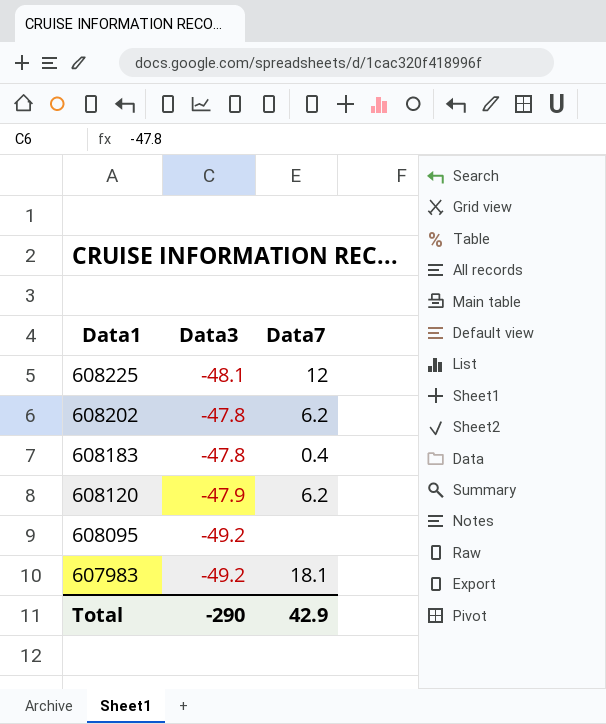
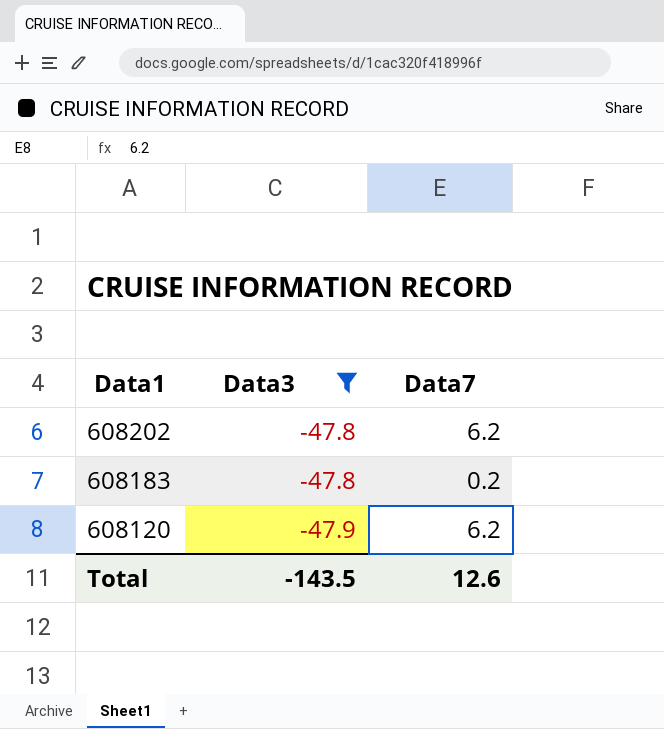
filter: none -> Data3 >= -47.9
608183 | Data7: 0.4 -> 0.2
Total | Data3: -290 -> -143.5
Total | Data7: 42.9 -> 12.6

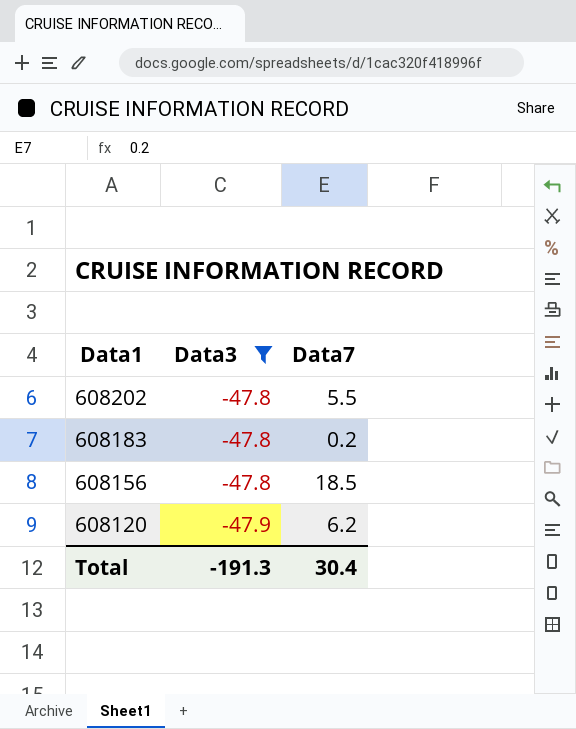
608202 | Data7: 6.2 -> 5.5
row 608156: none -> -47.8 | 18.5
Total | Data3: -143.5 -> -191.3
Total | Data7: 12.6 -> 30.4

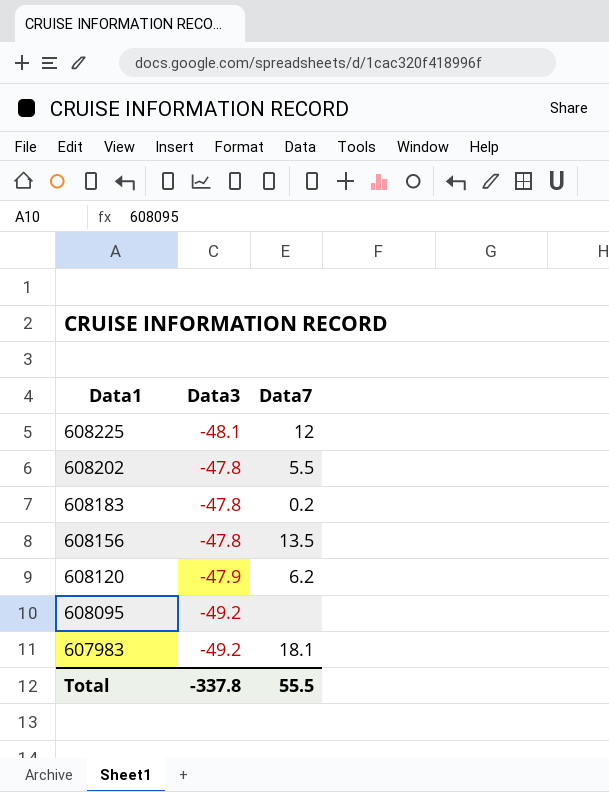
filter: Data3 >= -47.9 -> none
608156 | Data7: 18.5 -> 13.5
Total | Data3: -191.3 -> -337.8
Total | Data7: 30.4 -> 55.5

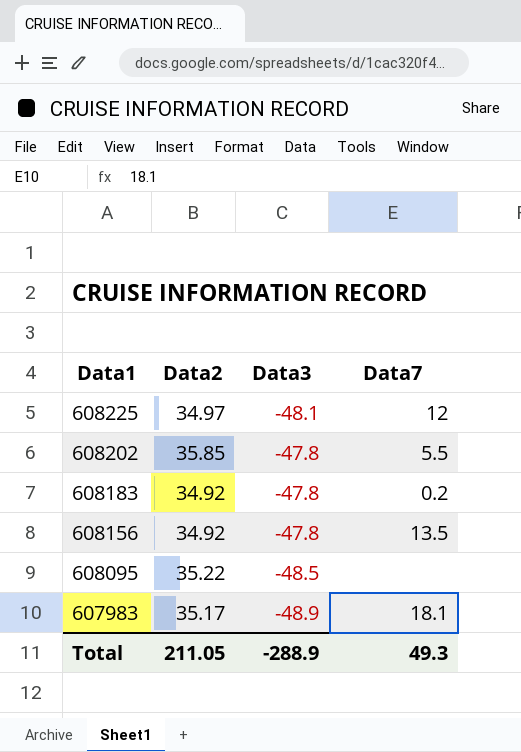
column Data2 | position: none -> 2
row 608120: -47.9 | 6.2 -> none
608095 | Data3: -49.2 -> -48.5
607983 | Data3: -49.2 -> -48.9
Total | Data3: -337.8 -> -288.9
Total | Data7: 55.5 -> 49.3

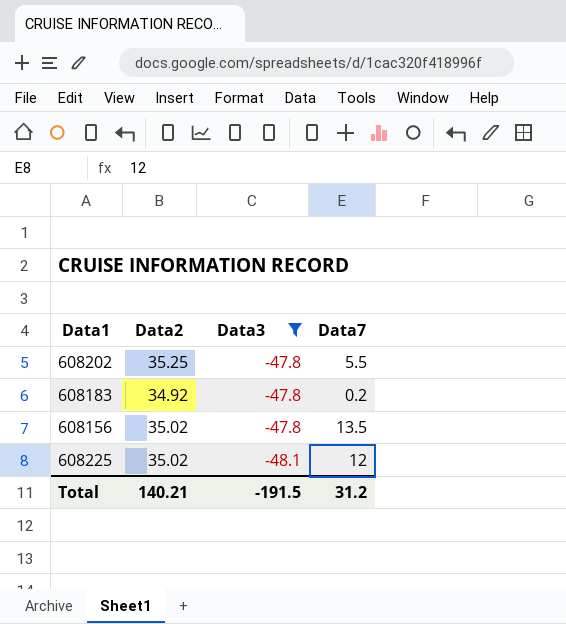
filter: none -> Data3 >= -48.1
row order: Data1 descending -> Data3 descending
608202 | Data2: 35.85 -> 35.25
608156 | Data2: 34.92 -> 35.02
608225 | Data2: 34.97 -> 35.02
Total | Data2: 211.05 -> 140.21
Total | Data3: -288.9 -> -191.5
Total | Data7: 49.3 -> 31.2

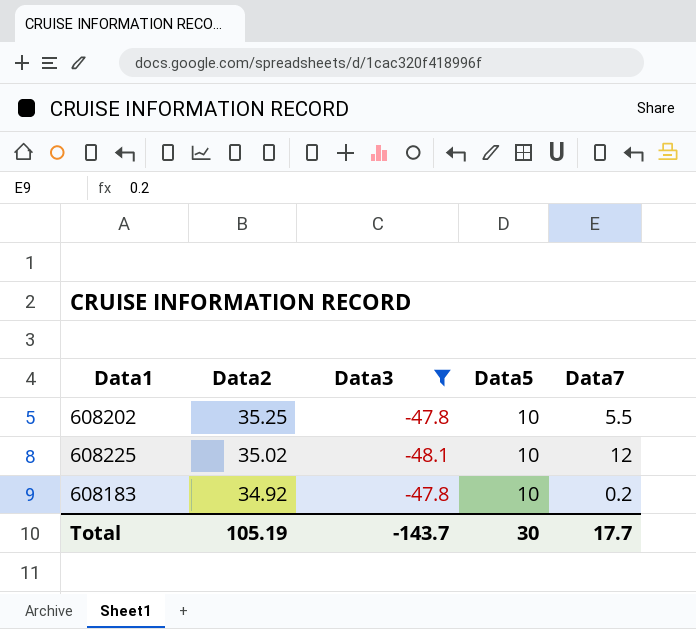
row order: Data3 descending -> Data2 descending
column Data5 | position: none -> 4
row 608156: 35.02 | -47.8 | 13.5 -> none
Total | Data2: 140.21 -> 105.19
Total | Data3: -191.5 -> -143.7
Total | Data7: 31.2 -> 17.7

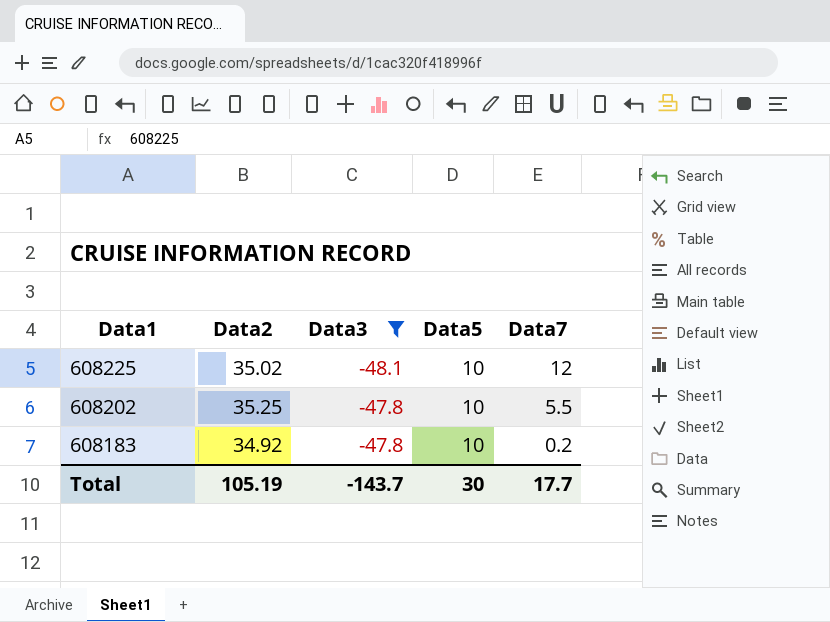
row order: Data2 descending -> Data1 descending

